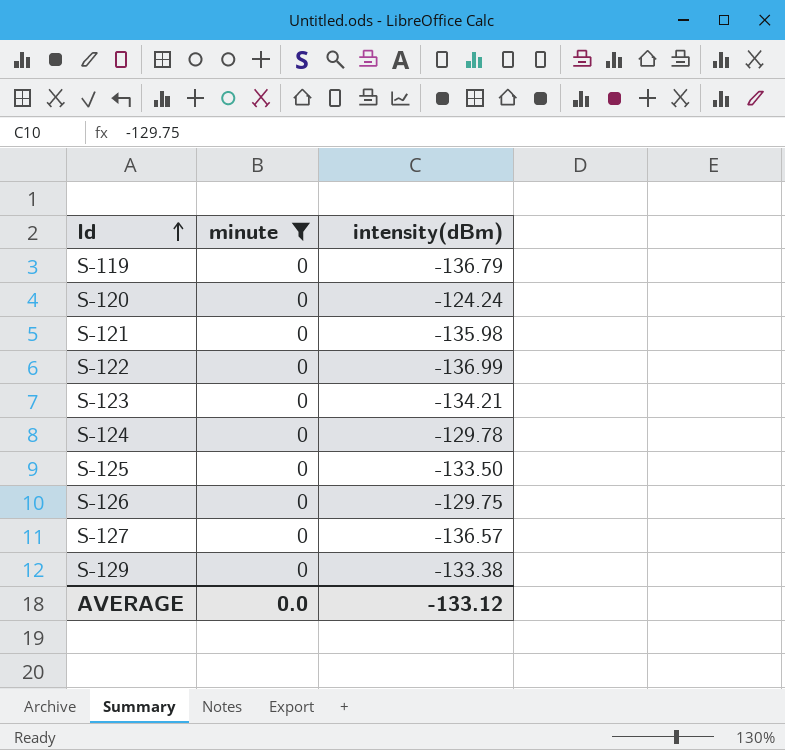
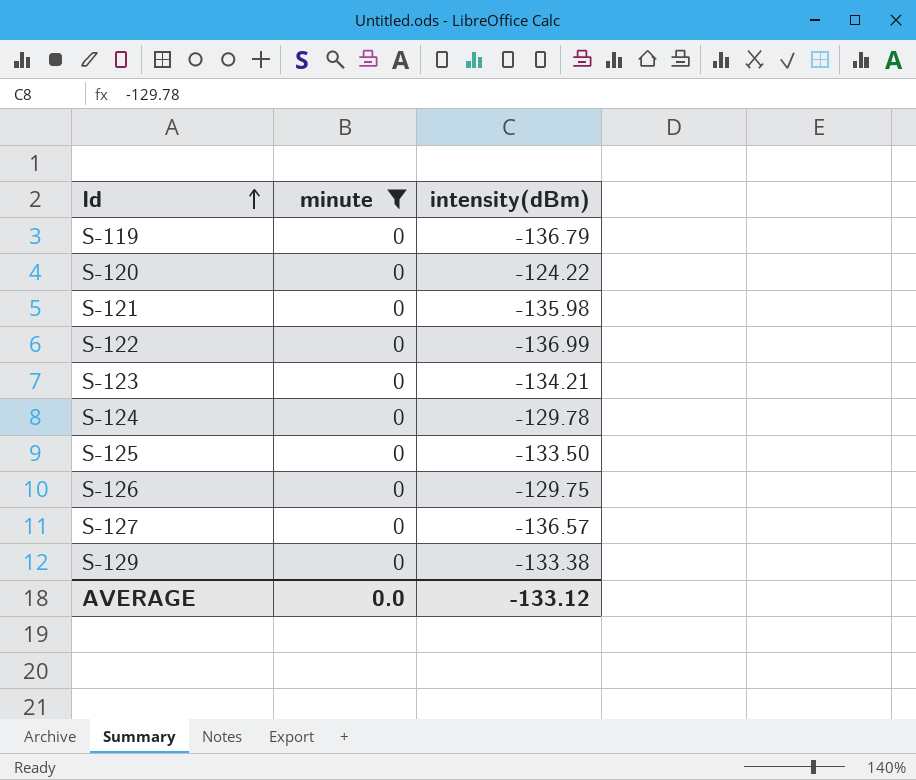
S-120 | intensity(dBm): -124.24 -> -124.22

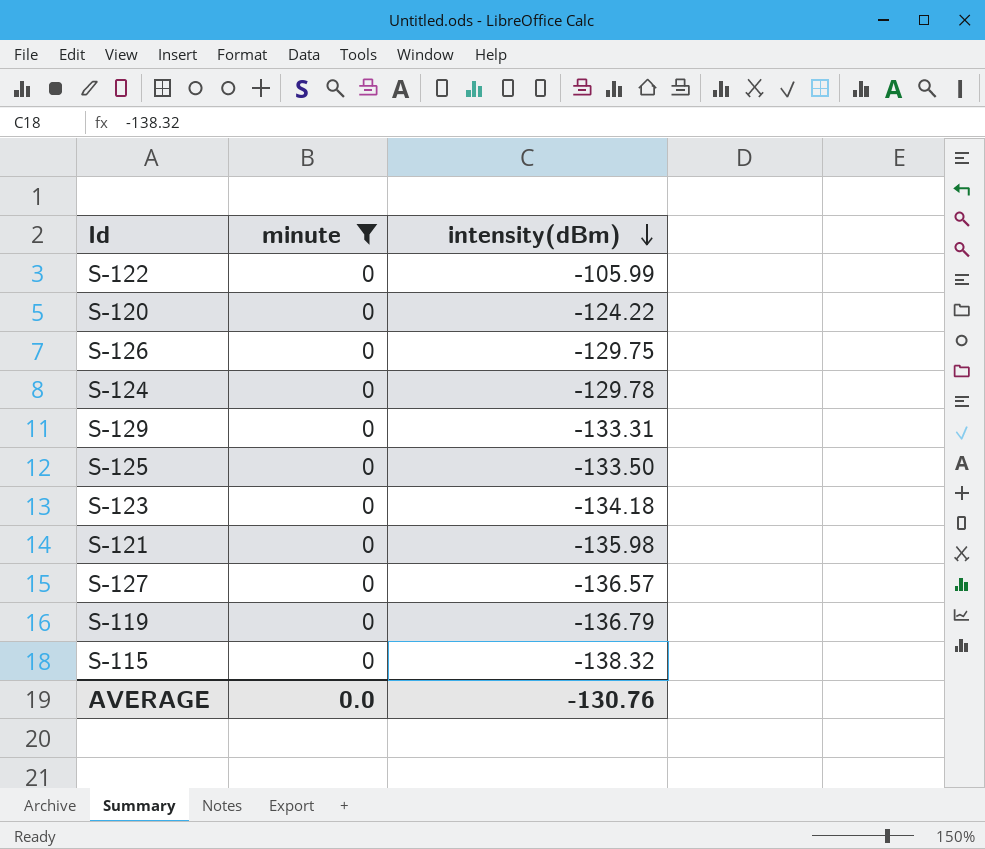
row order: Id ascending -> intensity(dBm) descending
S-122 | intensity(dBm): -136.99 -> -105.99
S-129 | intensity(dBm): -133.38 -> -133.31
S-123 | intensity(dBm): -134.21 -> -134.18
row S-115: none -> 0 | -138.32
AVERAGE | intensity(dBm): -133.12 -> -130.76

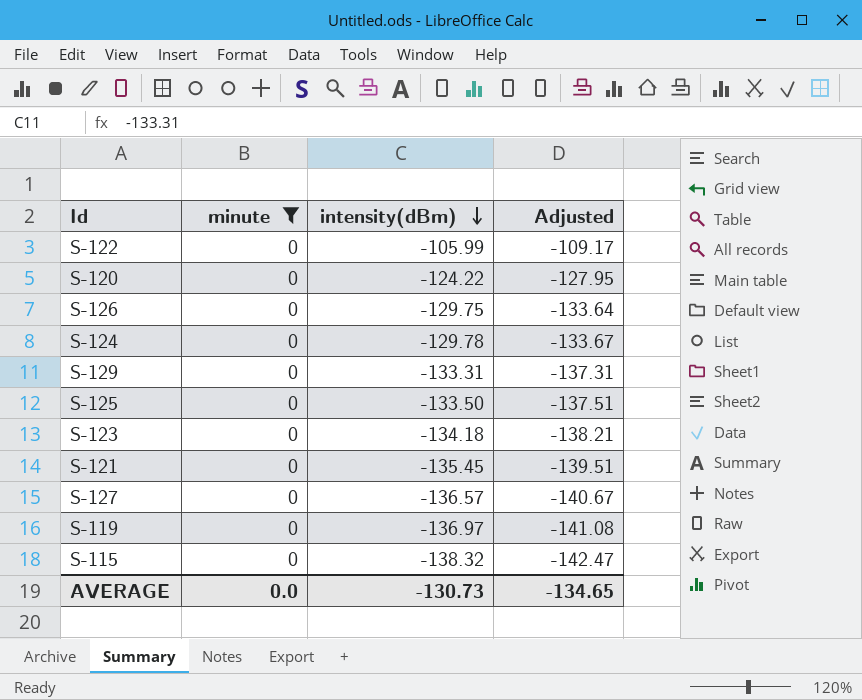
column Adjusted | formula: none -> [intensity(dBm)] * 1.03
S-121 | intensity(dBm): -135.98 -> -135.45
S-119 | intensity(dBm): -136.79 -> -136.97
AVERAGE | intensity(dBm): -130.76 -> -130.73

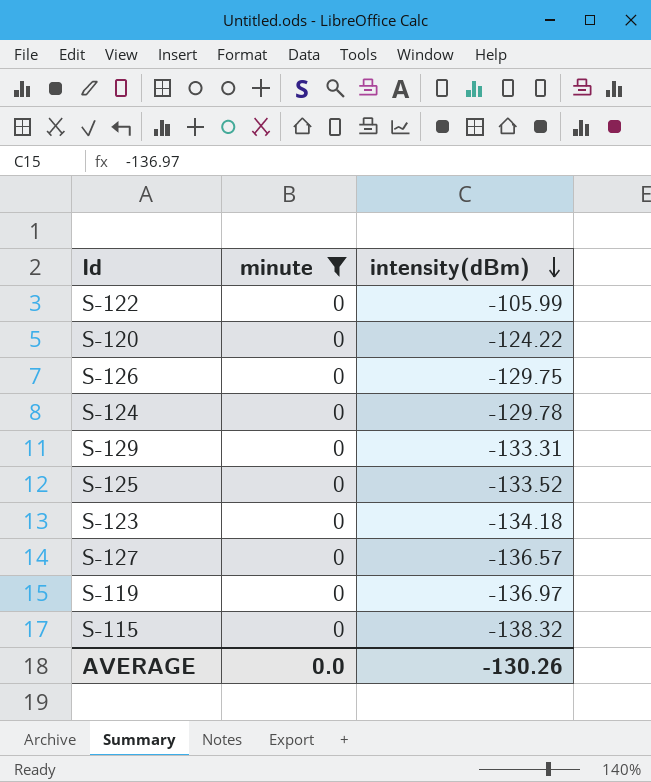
column Adjusted | formula: [intensity(dBm)] * 1.03 -> none
row S-121: 0 | -135.45 | -139.51 -> none
S-125 | intensity(dBm): -133.50 -> -133.52
AVERAGE | intensity(dBm): -130.73 -> -130.26

